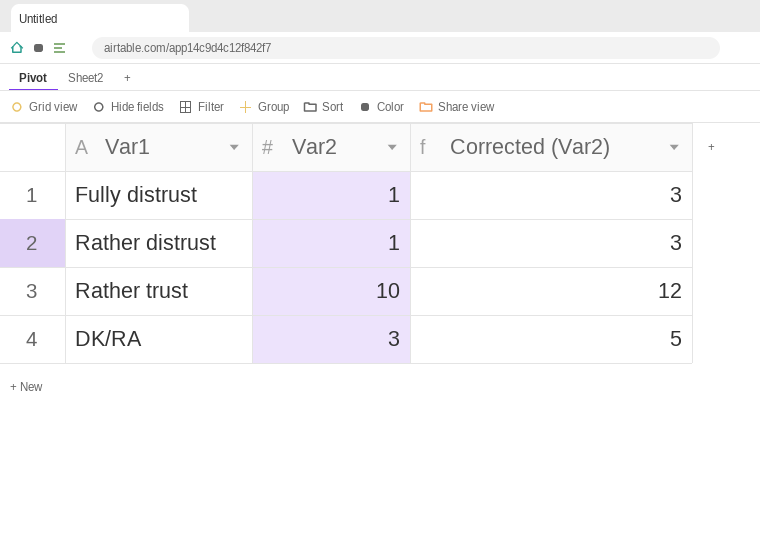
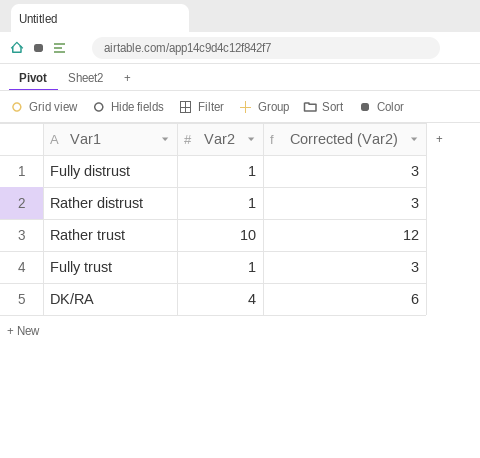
row Fully trust: none -> 1 | 3
DK/RA | Var2: 3 -> 4
DK/RA | Corrected (Var2): 5 -> 6

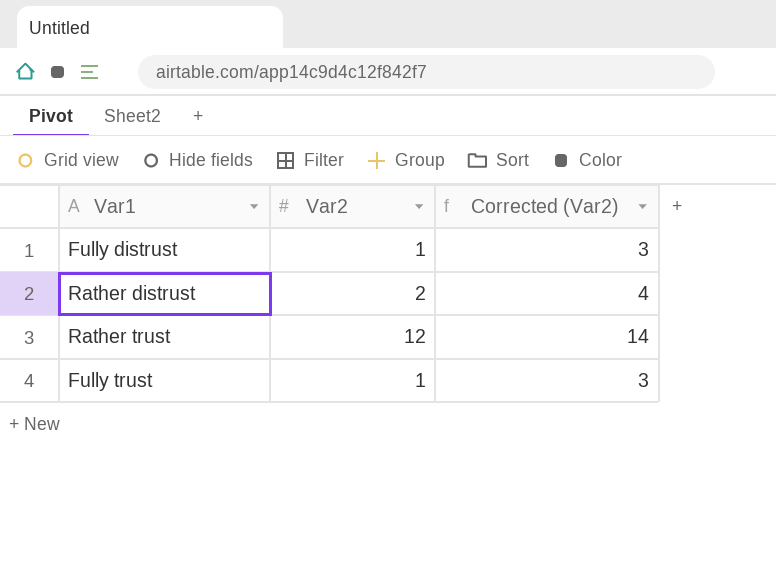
row DK/RA: 4 | 6 -> none
Rather distrust | Var2: 1 -> 2
Rather distrust | Corrected (Var2): 3 -> 4
Rather trust | Var2: 10 -> 12
Rather trust | Corrected (Var2): 12 -> 14

